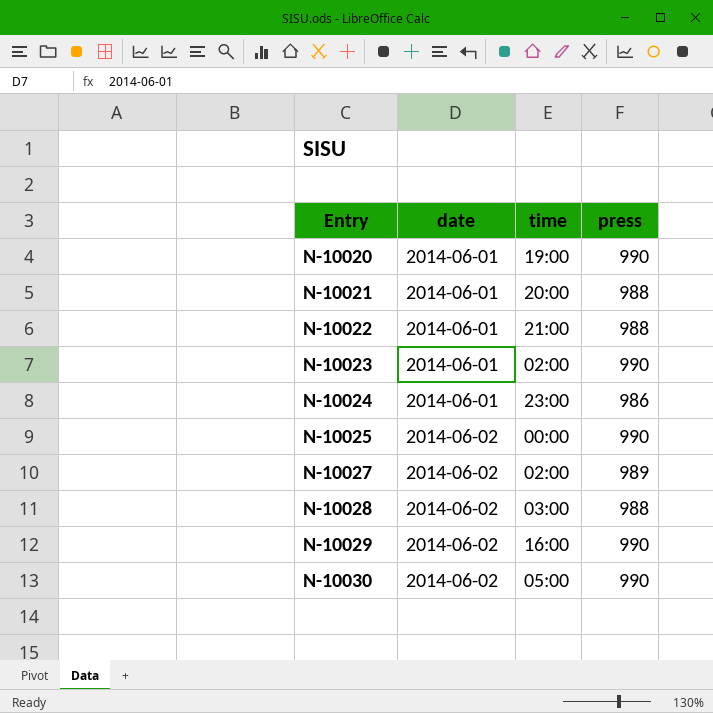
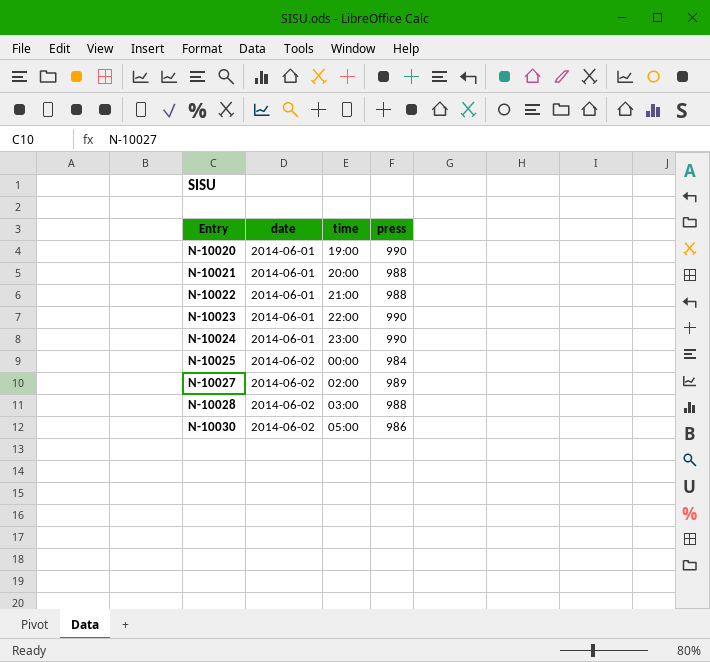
row N-10029: 2014-06-02 | 16:00 | 990 -> none
N-10023 | time: 02:00 -> 22:00
N-10024 | press: 986 -> 990
N-10025 | press: 990 -> 984
N-10030 | press: 990 -> 986

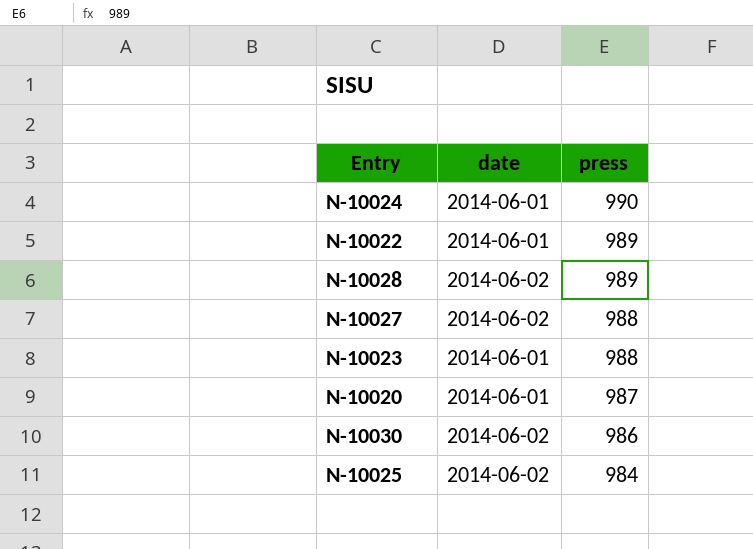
row order: Entry ascending -> press descending
column time | position: 3 -> none
row N-10021: 2014-06-01 | 20:00 | 988 -> none
N-10022 | press: 988 -> 989
N-10028 | press: 988 -> 989
N-10027 | press: 989 -> 988
N-10023 | press: 990 -> 988
N-10020 | press: 990 -> 987

